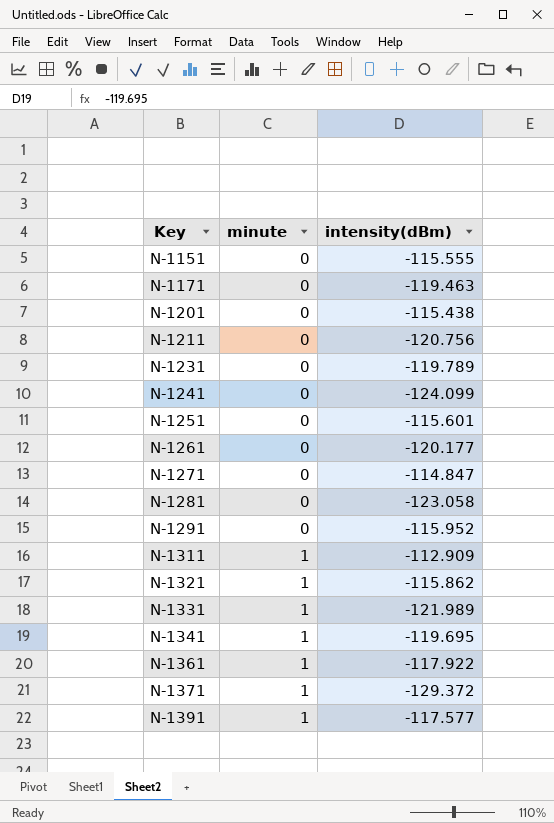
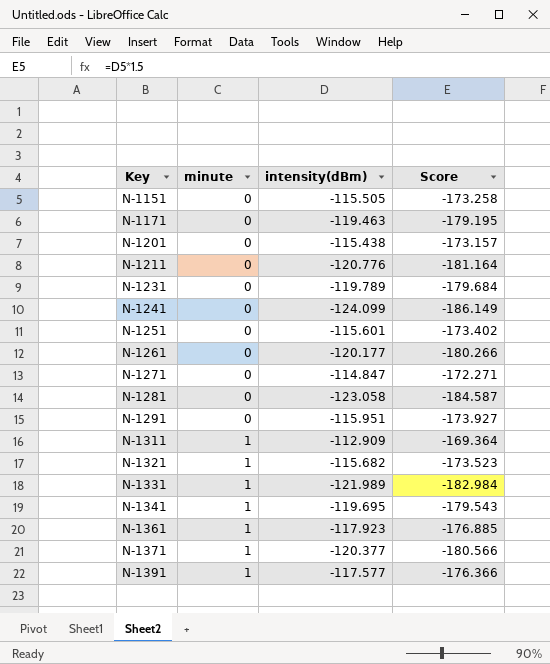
column Score | formula: none -> [intensity(dBm)] * 1.5
N-1151 | intensity(dBm): -115.555 -> -115.505
N-1211 | intensity(dBm): -120.756 -> -120.776
N-1291 | intensity(dBm): -115.952 -> -115.951
N-1321 | intensity(dBm): -115.862 -> -115.682
N-1361 | intensity(dBm): -117.922 -> -117.923
N-1371 | intensity(dBm): -129.372 -> -120.377

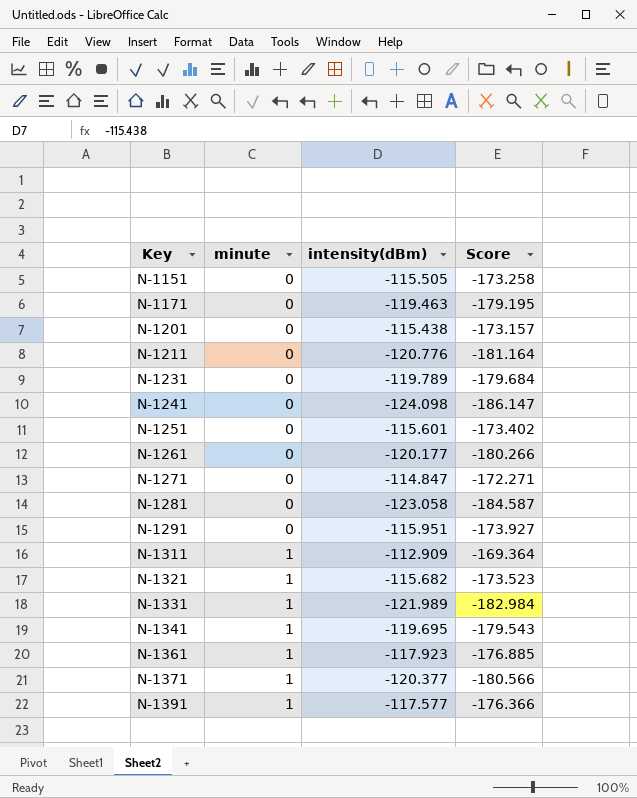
N-1241 | intensity(dBm): -124.099 -> -124.098
N-1241 | Score: -186.149 -> -186.147

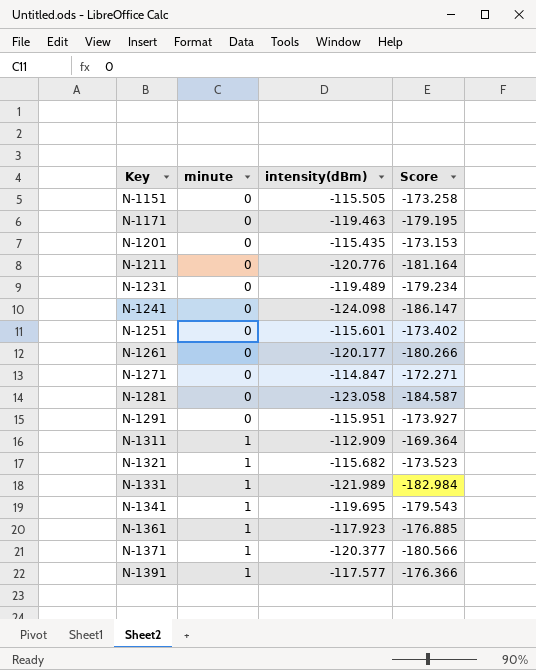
N-1201 | intensity(dBm): -115.438 -> -115.435
N-1201 | Score: -173.157 -> -173.153
N-1231 | intensity(dBm): -119.789 -> -119.489
N-1231 | Score: -179.684 -> -179.234

